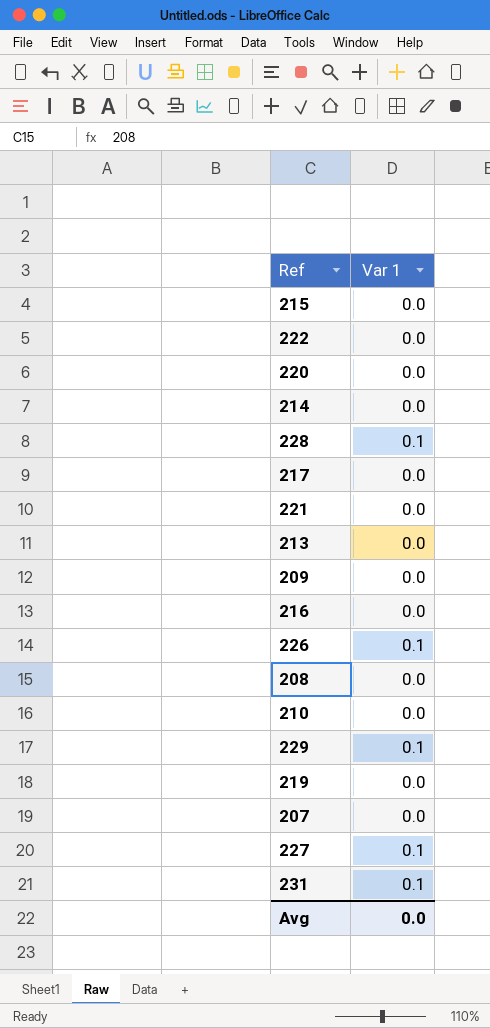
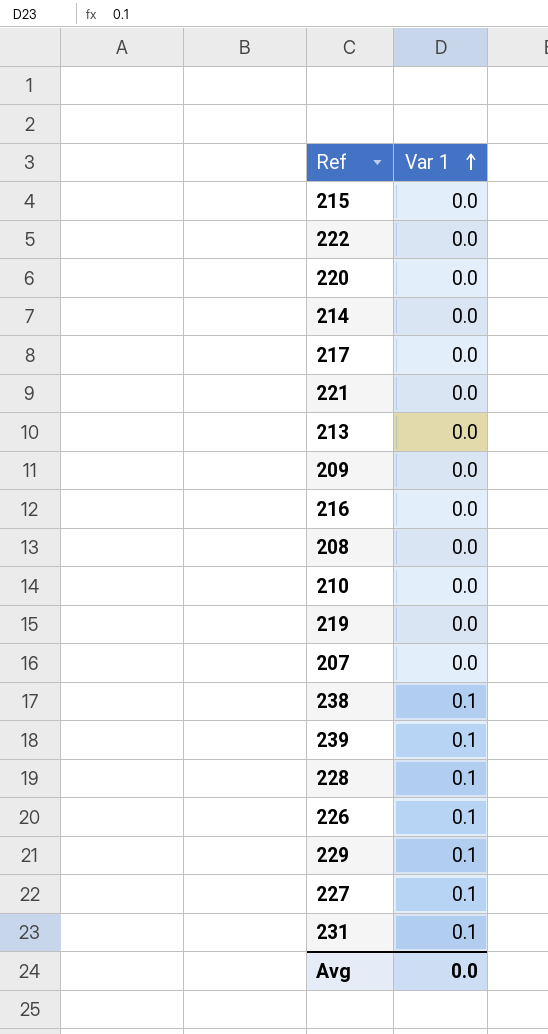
row order: none -> Var 1 ascending
row 238: none -> 0.1
row 239: none -> 0.1

